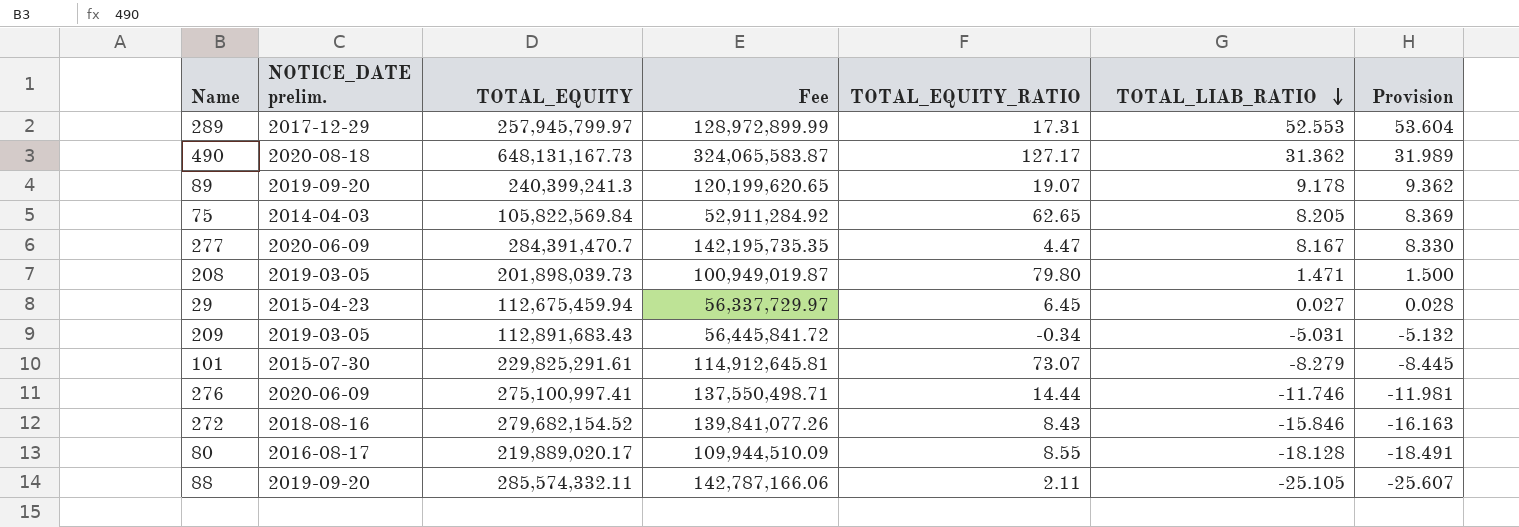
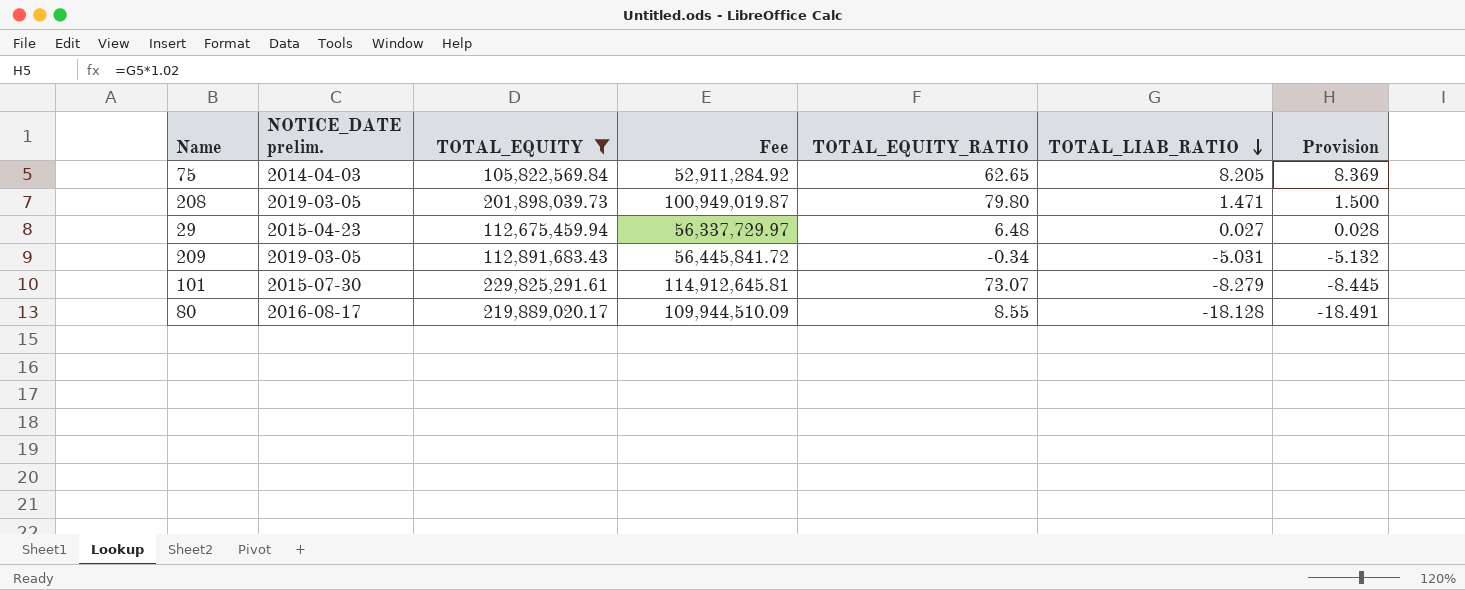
filter: none -> TOTAL_EQUITY <= 229,825,291.61
29 | TOTAL_EQUITY_RATIO: 6.45 -> 6.48

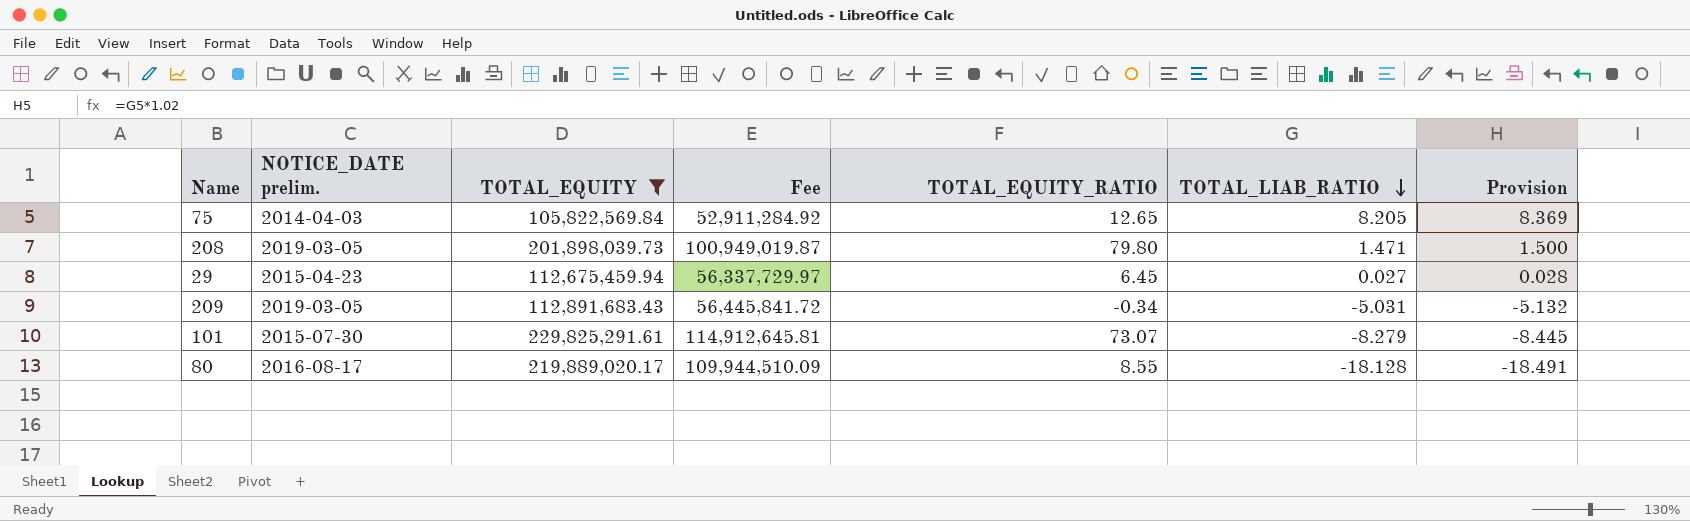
75 | TOTAL_EQUITY_RATIO: 62.65 -> 12.65
29 | TOTAL_EQUITY_RATIO: 6.48 -> 6.45

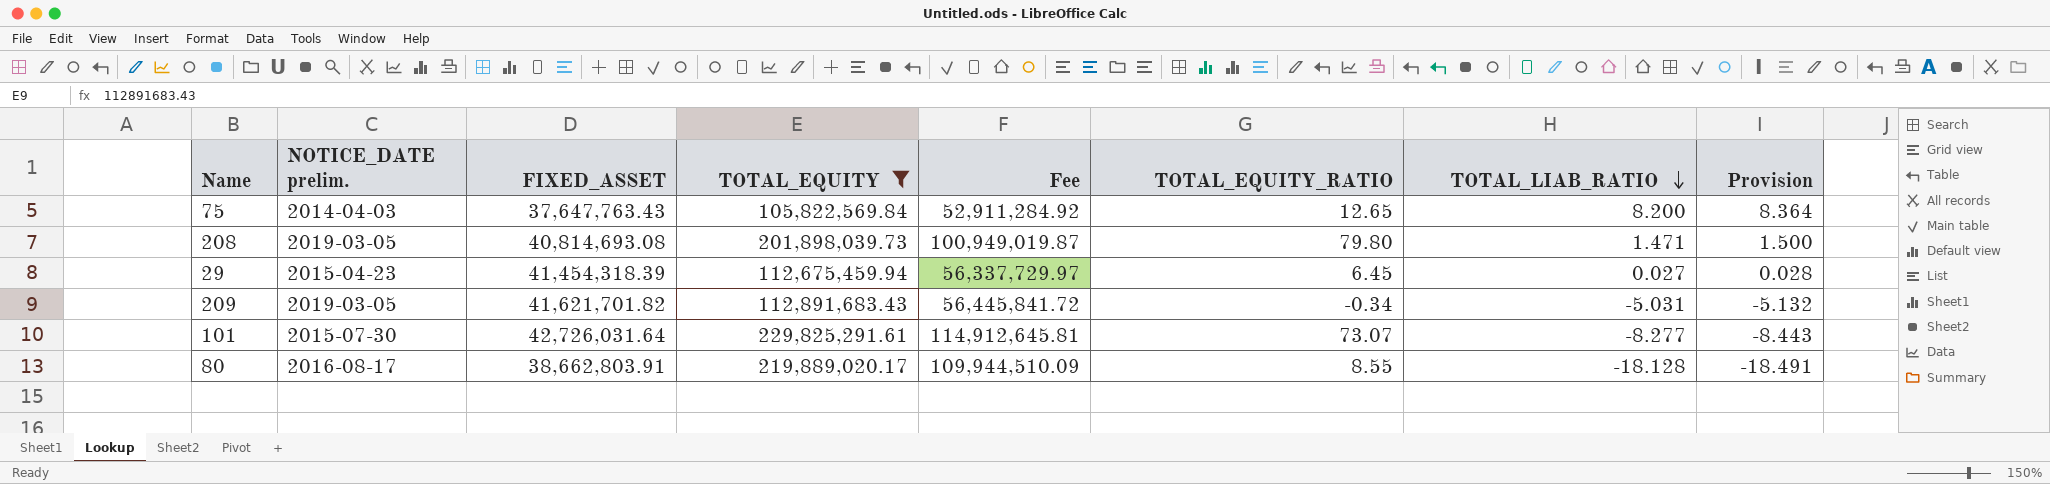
column FIXED_ASSET | position: none -> 3
75 | TOTAL_LIAB_RATIO: 8.205 -> 8.200
75 | Provision: 8.369 -> 8.364
101 | TOTAL_LIAB_RATIO: -8.279 -> -8.277
101 | Provision: -8.445 -> -8.443

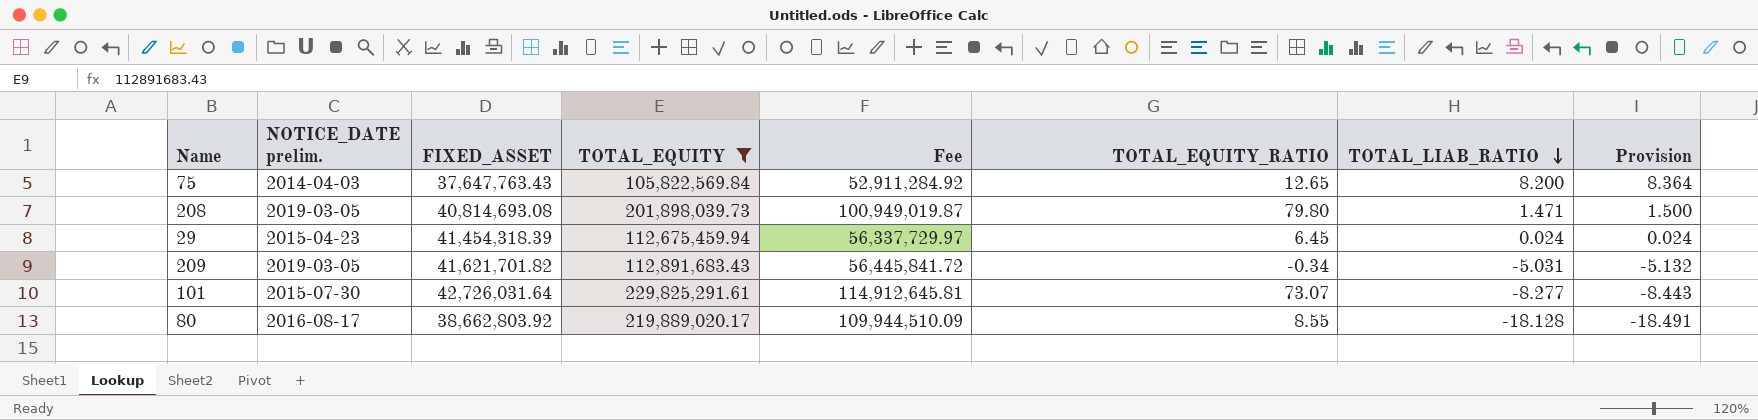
29 | TOTAL_LIAB_RATIO: 0.027 -> 0.024
29 | Provision: 0.028 -> 0.024
80 | FIXED_ASSET: 38,662,803.91 -> 38,662,803.92

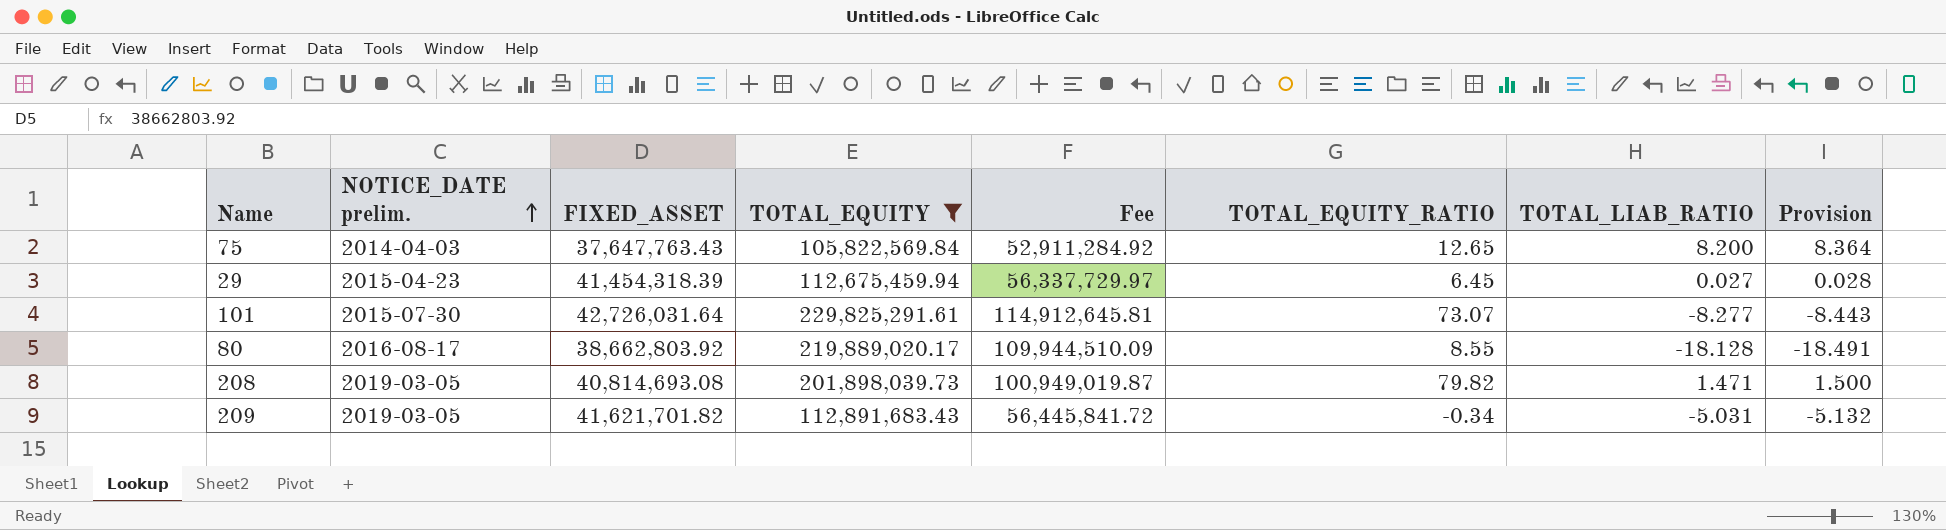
row order: TOTAL_LIAB_RATIO descending -> NOTICE_DATE prelim. ascending
29 | TOTAL_LIAB_RATIO: 0.024 -> 0.027
29 | Provision: 0.024 -> 0.028
208 | TOTAL_EQUITY_RATIO: 79.80 -> 79.82

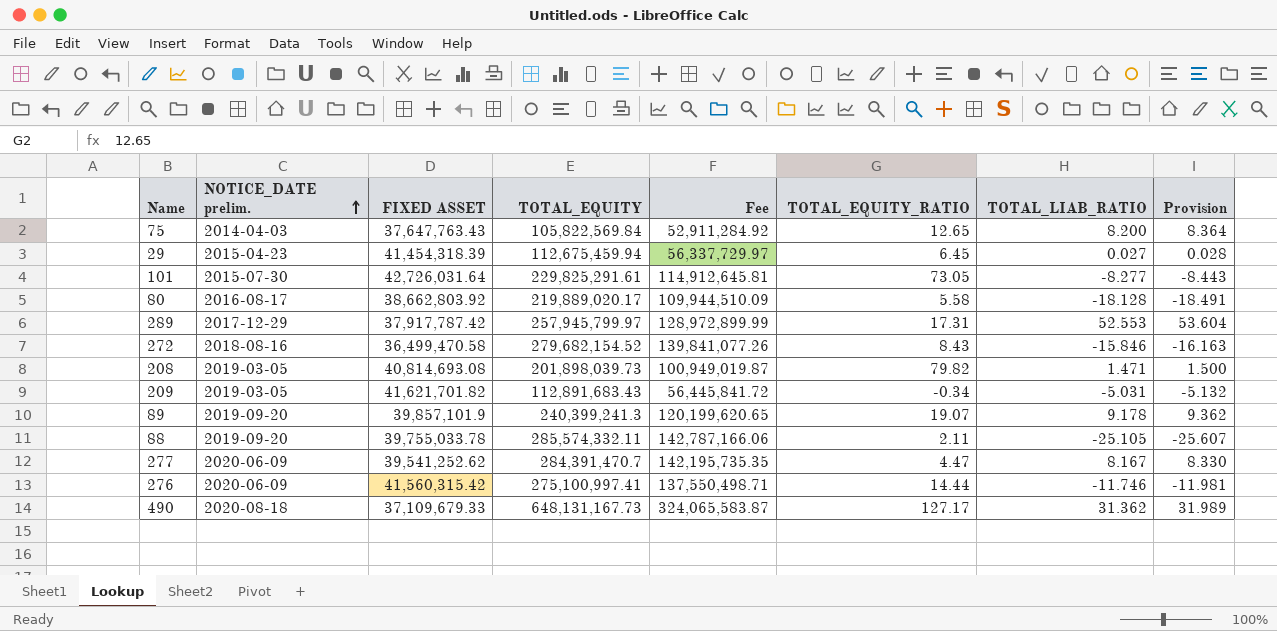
filter: TOTAL_EQUITY <= 229,825,291.61 -> none
column name: FIXED_ASSET -> FIXED ASSET
101 | TOTAL_EQUITY_RATIO: 73.07 -> 73.05
80 | TOTAL_EQUITY_RATIO: 8.55 -> 5.58

